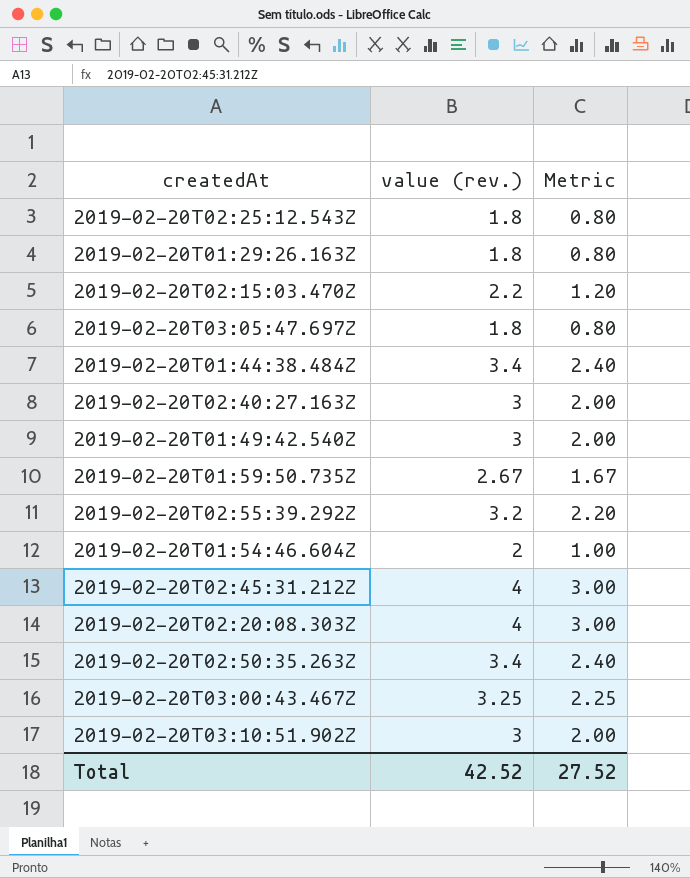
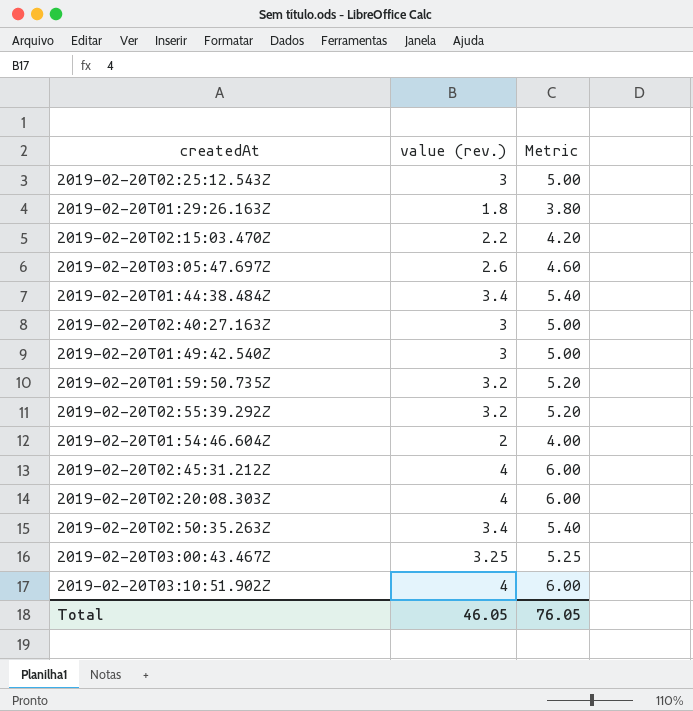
column Metric | formula: [value (rev.)] - 1 -> [value (rev.)] + 2
2019-02-20T02:25:12.543Z | value (rev.): 1.8 -> 3
2019-02-20T03:05:47.697Z | value (rev.): 1.8 -> 2.6
2019-02-20T01:59:50.735Z | value (rev.): 2.67 -> 3.2
2019-02-20T03:10:51.902Z | value (rev.): 3 -> 4
Total | value (rev.): 42.52 -> 46.05
Total | Metric: 27.52 -> 76.05

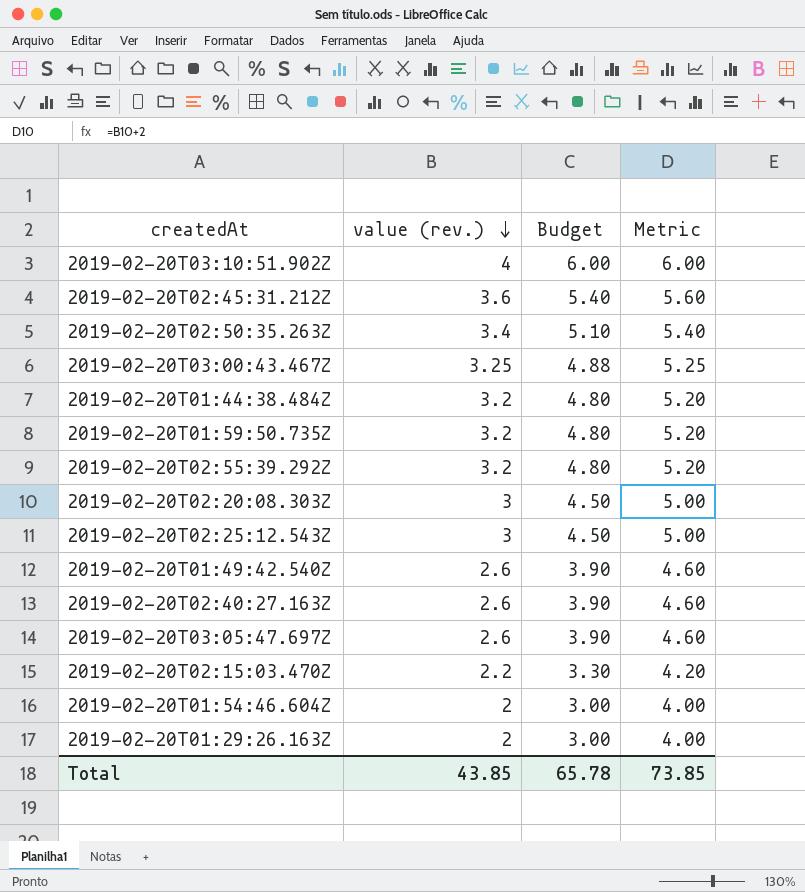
row order: none -> value (rev.) descending
column Budget | formula: none -> [value (rev.)] * 1.5
2019-02-20T02:45:31.212Z | value (rev.): 4 -> 3.6
2019-02-20T02:45:31.212Z | Metric: 6.00 -> 5.60
2019-02-20T01:44:38.484Z | value (rev.): 3.4 -> 3.2
2019-02-20T01:44:38.484Z | Metric: 5.40 -> 5.20
2019-02-20T02:20:08.303Z | value (rev.): 4 -> 3
2019-02-20T02:20:08.303Z | Metric: 6.00 -> 5.00
2019-02-20T01:49:42.540Z | value (rev.): 3 -> 2.6
2019-02-20T01:49:42.540Z | Metric: 5.00 -> 4.60
2019-02-20T02:40:27.163Z | value (rev.): 3 -> 2.6
2019-02-20T02:40:27.163Z | Metric: 5.00 -> 4.60
2019-02-20T01:29:26.163Z | value (rev.): 1.8 -> 2
2019-02-20T01:29:26.163Z | Metric: 3.80 -> 4.00
Total | value (rev.): 46.05 -> 43.85
Total | Metric: 76.05 -> 73.85

